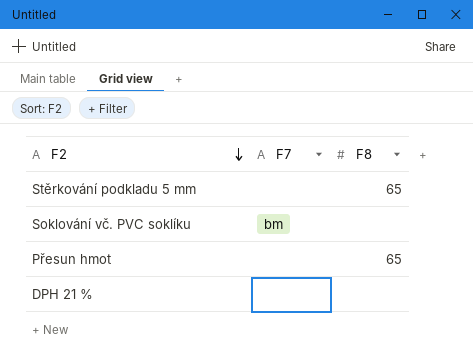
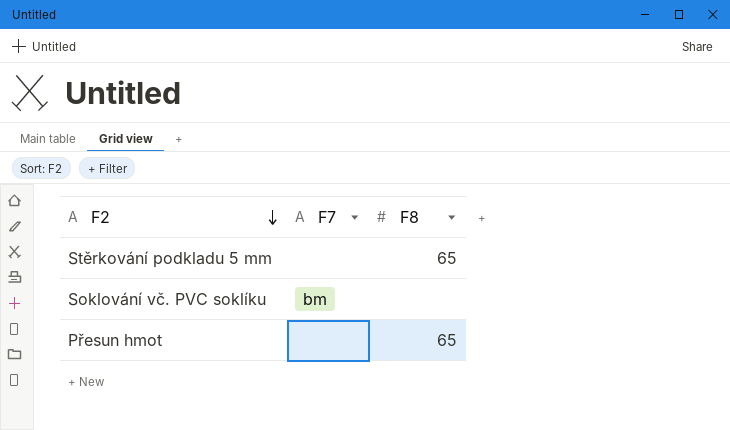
row DPH 21 %: none | none -> none

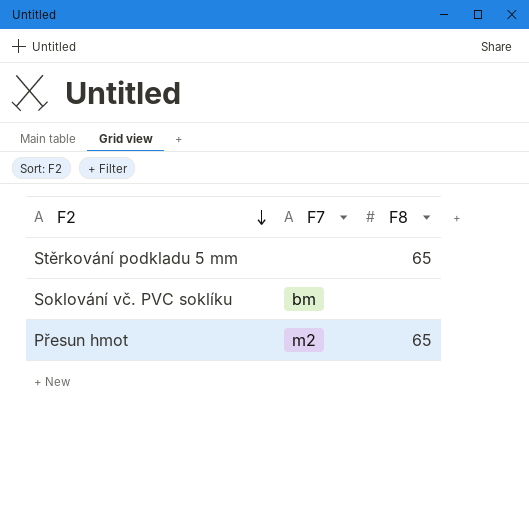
Přesun hmot | F7: none -> m2

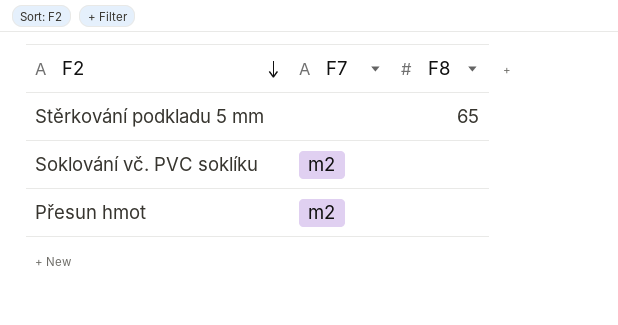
Soklování vč. PVC soklíku | F7: bm -> m2
Přesun hmot | F8: 65 -> none

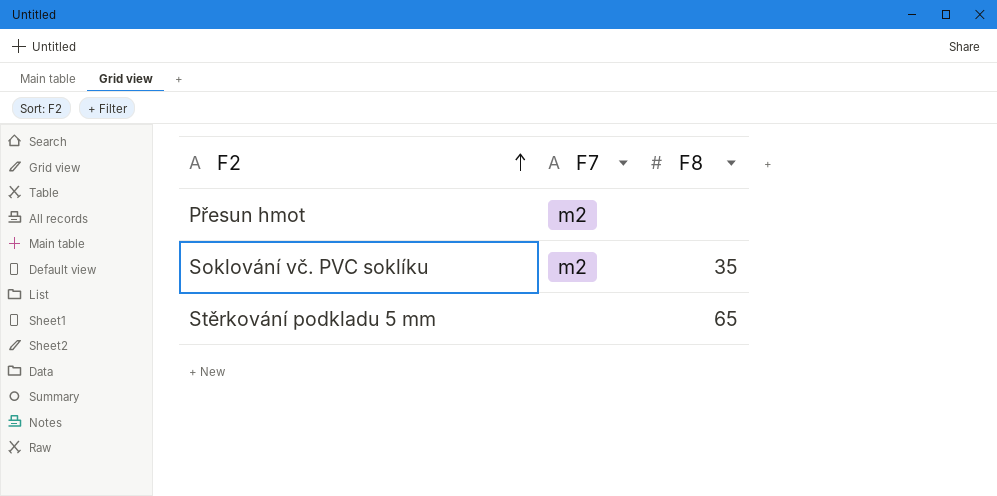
row order: F2 descending -> F2 ascending
Soklování vč. PVC soklíku | F8: none -> 35

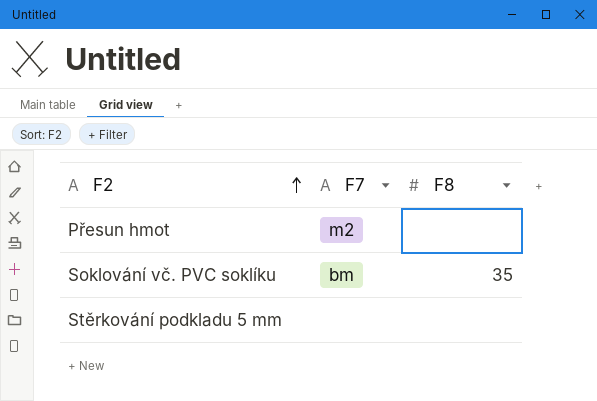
Soklování vč. PVC soklíku | F7: m2 -> bm
Stěrkování podkladu 5 mm | F8: 65 -> none

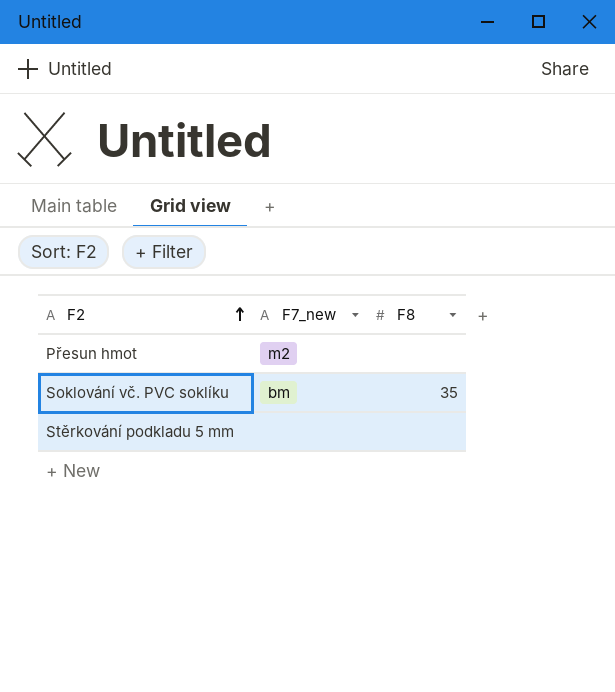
column name: F7 -> F7_new

